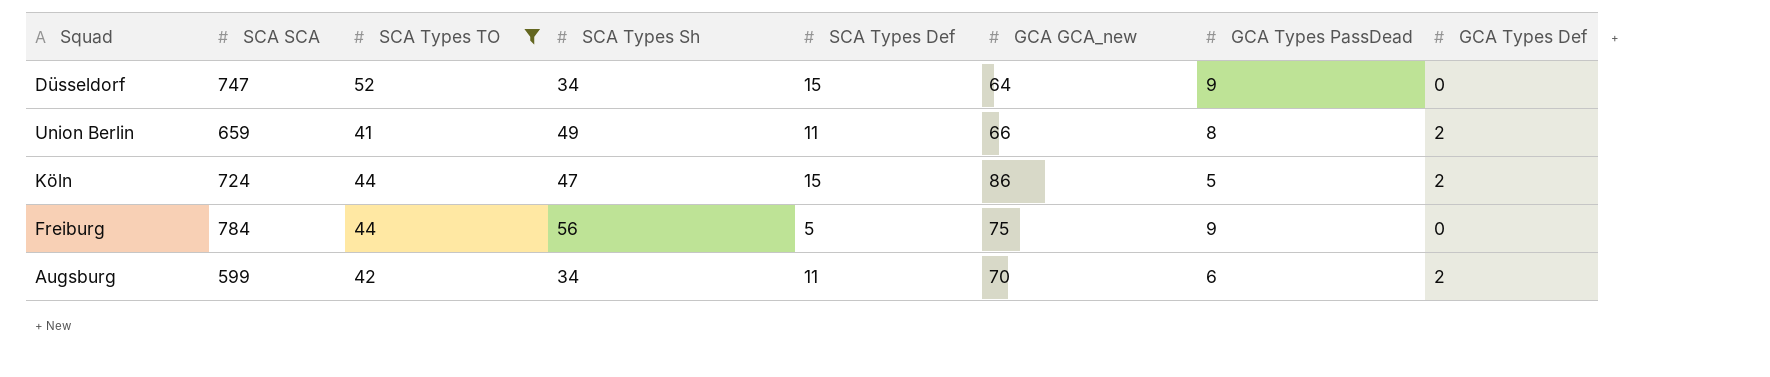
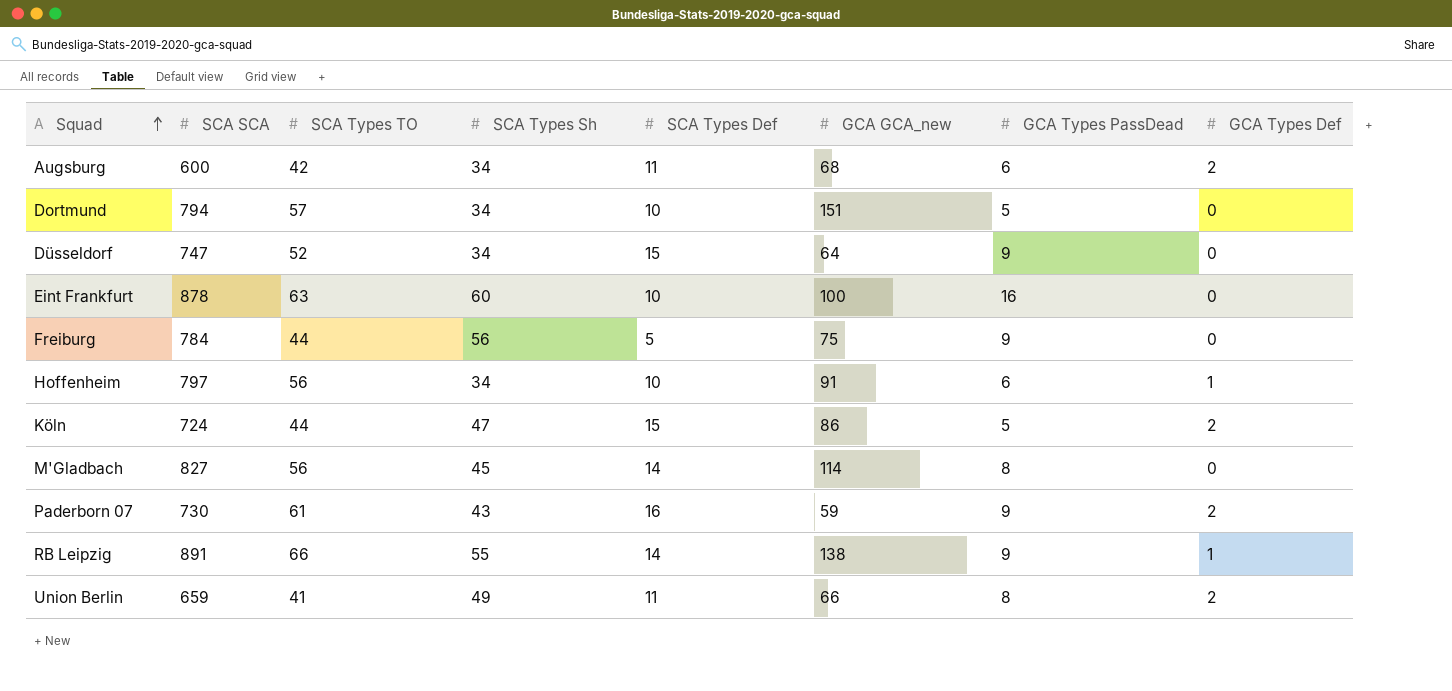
filter: SCA Types TO <= 52 -> none
row order: none -> Squad ascending
Augsburg | SCA SCA: 599 -> 600
Augsburg | GCA GCA_new: 70 -> 68

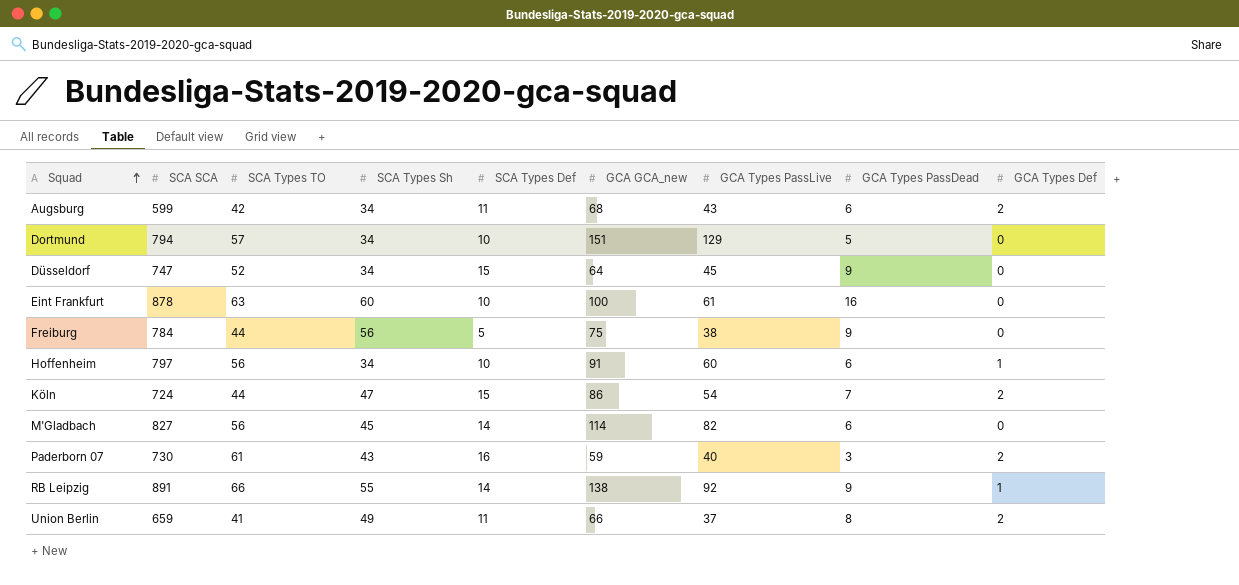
column GCA Types PassLive | position: none -> 7
Augsburg | SCA SCA: 600 -> 599
Köln | GCA Types PassDead: 5 -> 7
M'Gladbach | GCA Types PassDead: 8 -> 6
Paderborn 07 | GCA Types PassDead: 9 -> 3

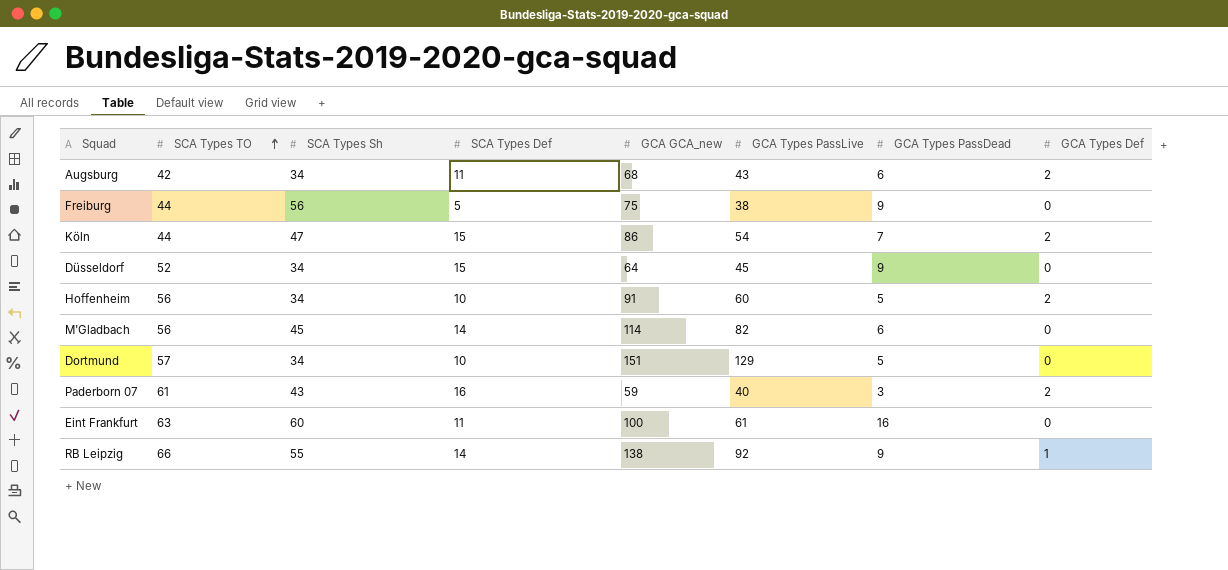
row order: Squad ascending -> SCA Types TO ascending
column SCA SCA | position: 2 -> none
row Union Berlin: 659 | 41 | 49 | 11 | 66 | 37 | 8 | 2 -> none
Hoffenheim | GCA Types PassDead: 6 -> 5
Hoffenheim | GCA Types Def: 1 -> 2
Eint Frankfurt | SCA Types Def: 10 -> 11

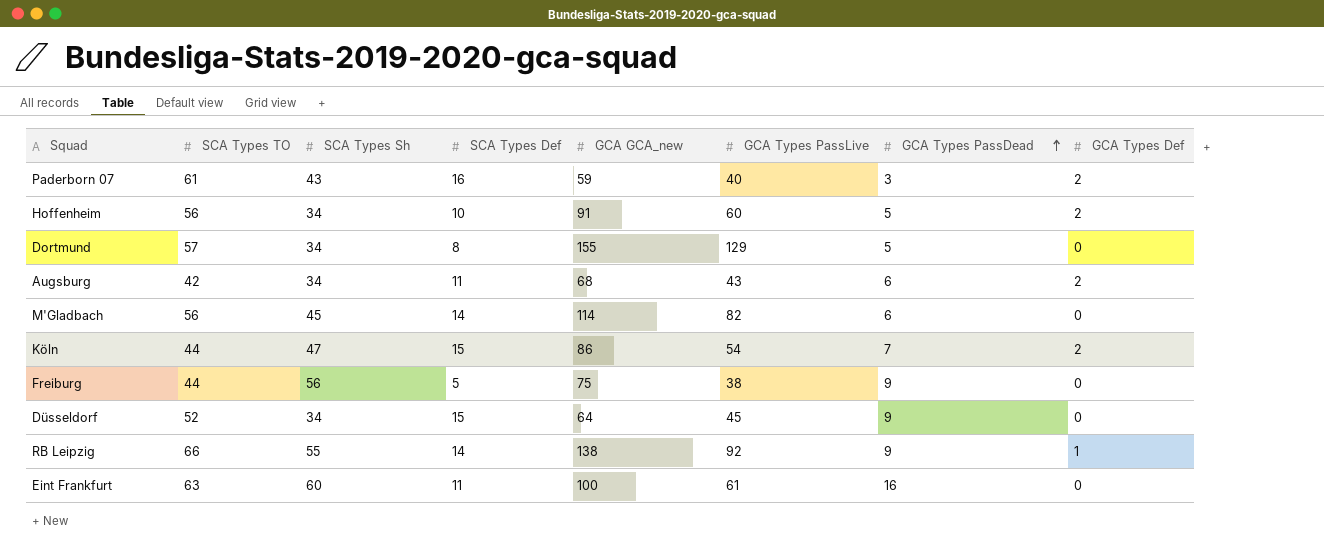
row order: SCA Types TO ascending -> GCA Types PassDead ascending
Dortmund | SCA Types Def: 10 -> 8
Dortmund | GCA GCA_new: 151 -> 155

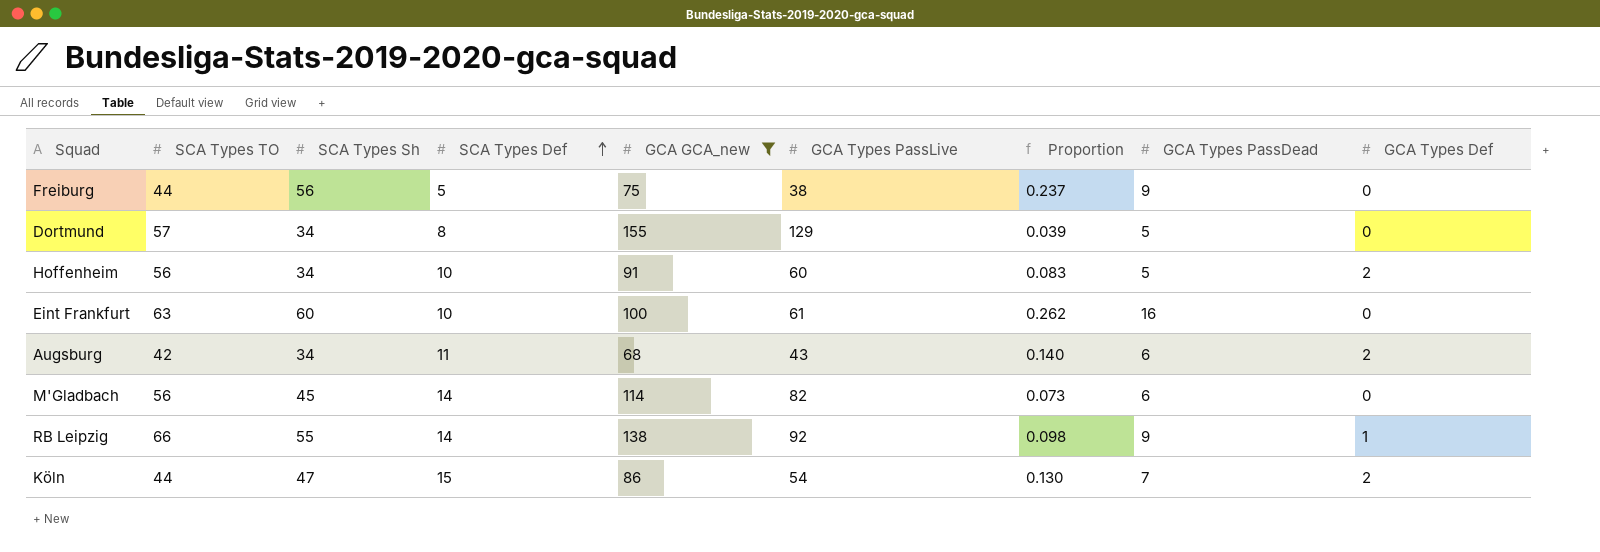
filter: none -> GCA GCA_new >= 68
row order: GCA Types PassDead ascending -> SCA Types Def ascending
column Proportion | formula: none -> [GCA Types PassDead] / [GCA Types PassLive]
Eint Frankfurt | SCA Types Def: 11 -> 10

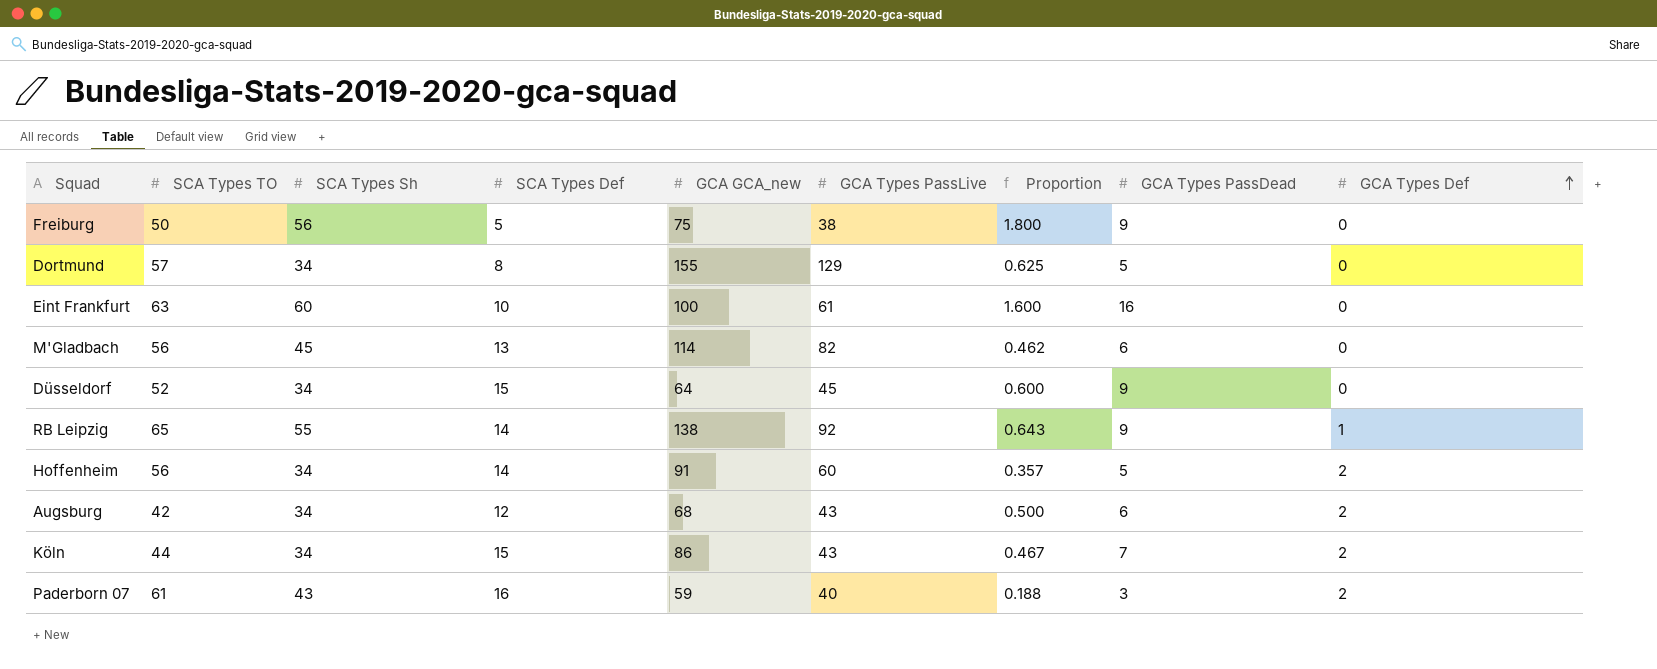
filter: GCA GCA_new >= 68 -> none
row order: SCA Types Def ascending -> GCA Types Def ascending
column Proportion | formula: [GCA Types PassDead] / [GCA Types PassLive] -> [GCA Types PassDead] / [SCA Types Def]
Freiburg | SCA Types TO: 44 -> 50
M'Gladbach | SCA Types Def: 14 -> 13
RB Leipzig | SCA Types TO: 66 -> 65
Hoffenheim | SCA Types Def: 10 -> 14
Augsburg | SCA Types Def: 11 -> 12
Köln | SCA Types Sh: 47 -> 34
Köln | GCA Types PassLive: 54 -> 43

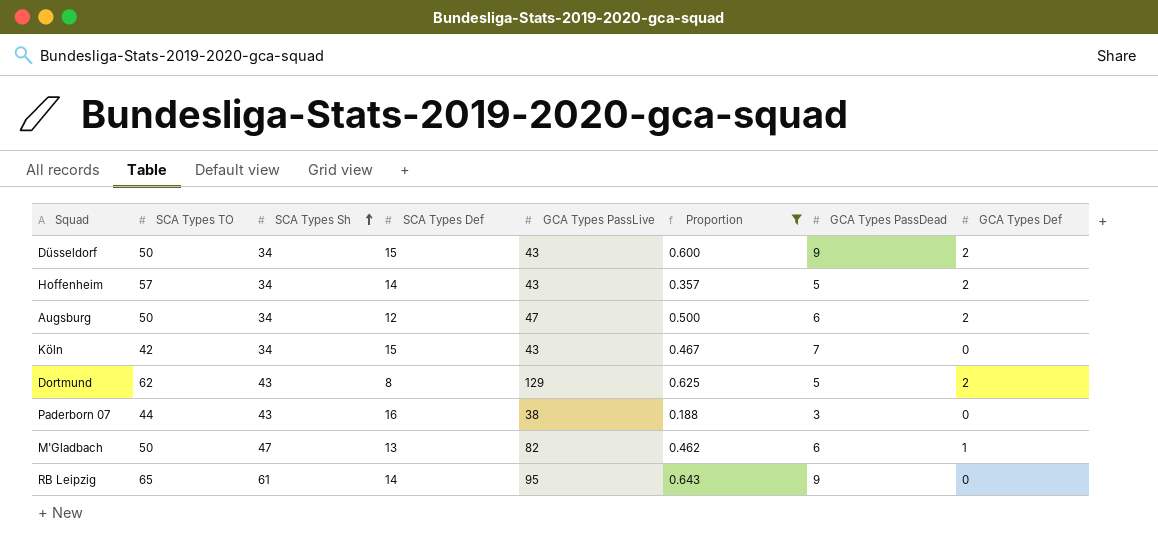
filter: none -> Proportion <= 0.643
row order: GCA Types Def ascending -> SCA Types Sh ascending
column GCA GCA_new | position: 5 -> none
Düsseldorf | SCA Types TO: 52 -> 50
Düsseldorf | GCA Types PassLive: 45 -> 43
Düsseldorf | GCA Types Def: 0 -> 2
Hoffenheim | SCA Types TO: 56 -> 57
Hoffenheim | GCA Types PassLive: 60 -> 43
Augsburg | SCA Types TO: 42 -> 50
Augsburg | GCA Types PassLive: 43 -> 47
Köln | SCA Types TO: 44 -> 42
Köln | GCA Types Def: 2 -> 0
Dortmund | SCA Types TO: 57 -> 62
Dortmund | SCA Types Sh: 34 -> 43
Dortmund | GCA Types Def: 0 -> 2
Paderborn 07 | SCA Types TO: 61 -> 44
Paderborn 07 | GCA Types PassLive: 40 -> 38
Paderborn 07 | GCA Types Def: 2 -> 0
M'Gladbach | SCA Types TO: 56 -> 50
M'Gladbach | SCA Types Sh: 45 -> 47
M'Gladbach | GCA Types Def: 0 -> 1
RB Leipzig | SCA Types Sh: 55 -> 61
RB Leipzig | GCA Types PassLive: 92 -> 95
RB Leipzig | GCA Types Def: 1 -> 0

